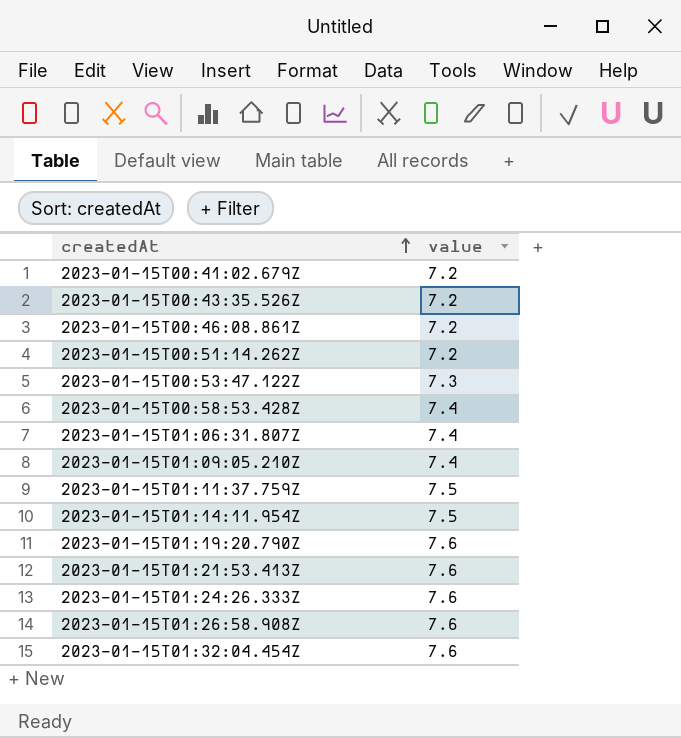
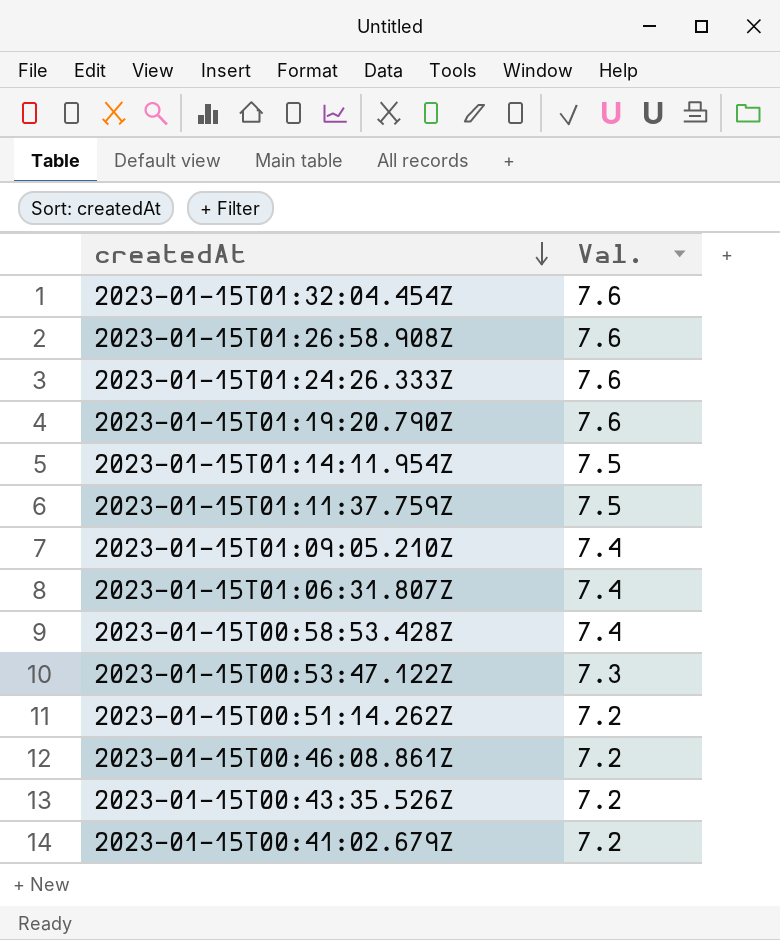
row order: createdAt ascending -> createdAt descending
column name: value -> Val.
row 2023-01-15T01:21:53.413Z: 7.6 -> none

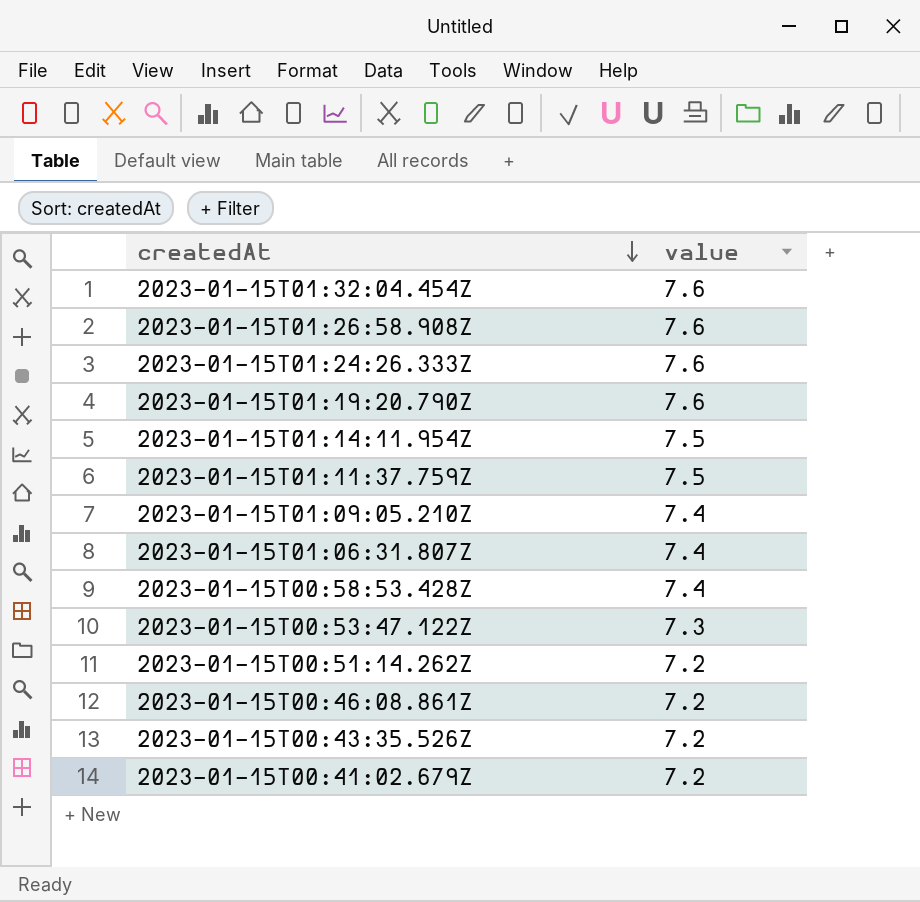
column name: Val. -> value

